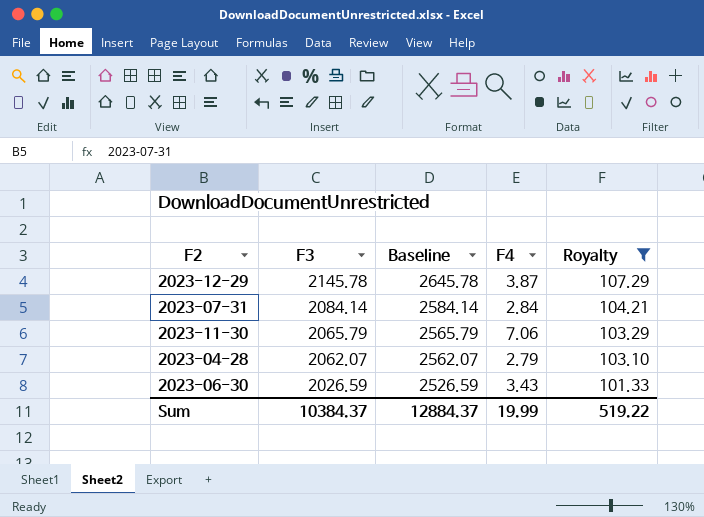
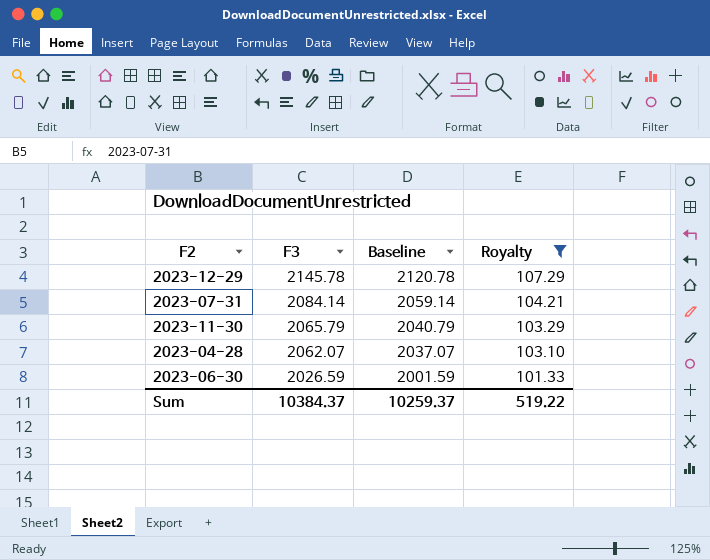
column F4 | position: 4 -> none
column Baseline | formula: [F3] + 500 -> [F3] - 25
Sum | Baseline: 12884.37 -> 10259.37

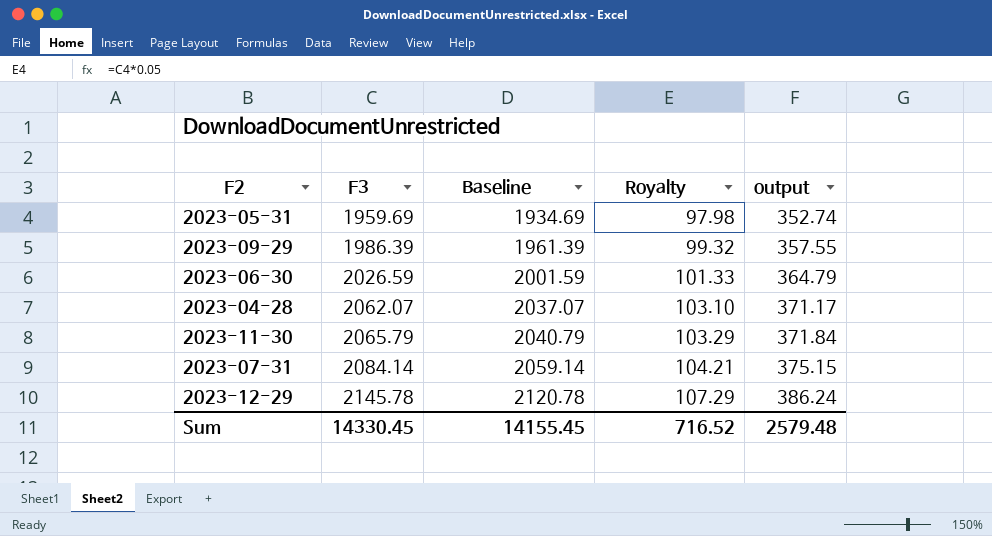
filter: Royalty >= 101.33 -> none
row order: F3 descending -> F3 ascending
column output | formula: none -> [F3] * 0.18
Sum | F3: 10384.37 -> 14330.45
Sum | Baseline: 10259.37 -> 14155.45
Sum | Royalty: 519.22 -> 716.52

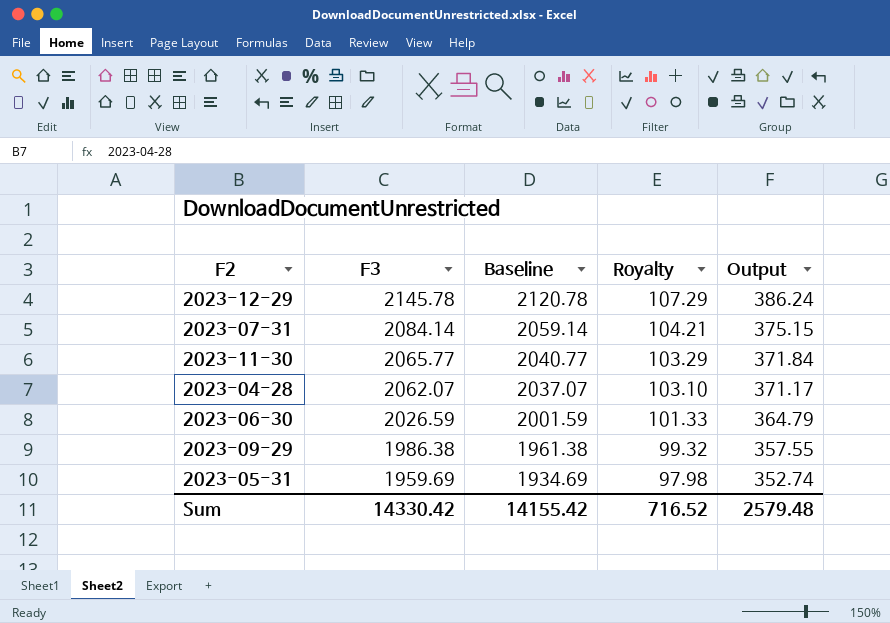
row order: F3 ascending -> F3 descending
column name: output -> Output
2023-11-30 | F3: 2065.79 -> 2065.77
2023-11-30 | Baseline: 2040.79 -> 2040.77
2023-09-29 | F3: 1986.39 -> 1986.38
2023-09-29 | Baseline: 1961.39 -> 1961.38
Sum | F3: 14330.45 -> 14330.42
Sum | Baseline: 14155.45 -> 14155.42

